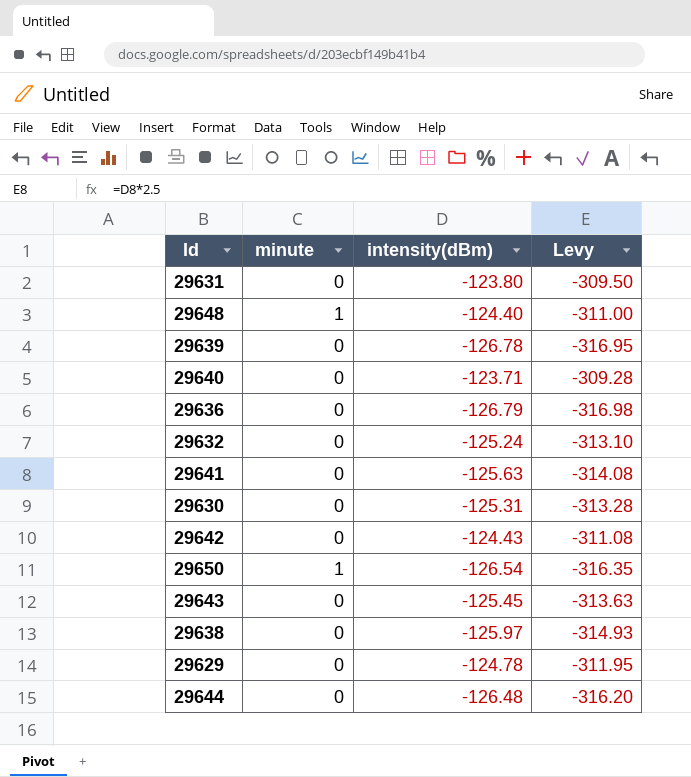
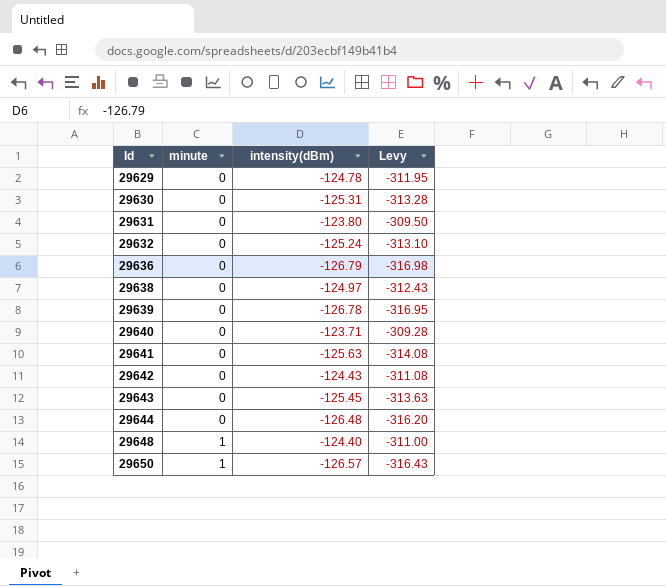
row order: none -> Id ascending
29638 | intensity(dBm): -125.97 -> -124.97
29638 | Levy: -314.93 -> -312.43
29650 | intensity(dBm): -126.54 -> -126.57
29650 | Levy: -316.35 -> -316.43

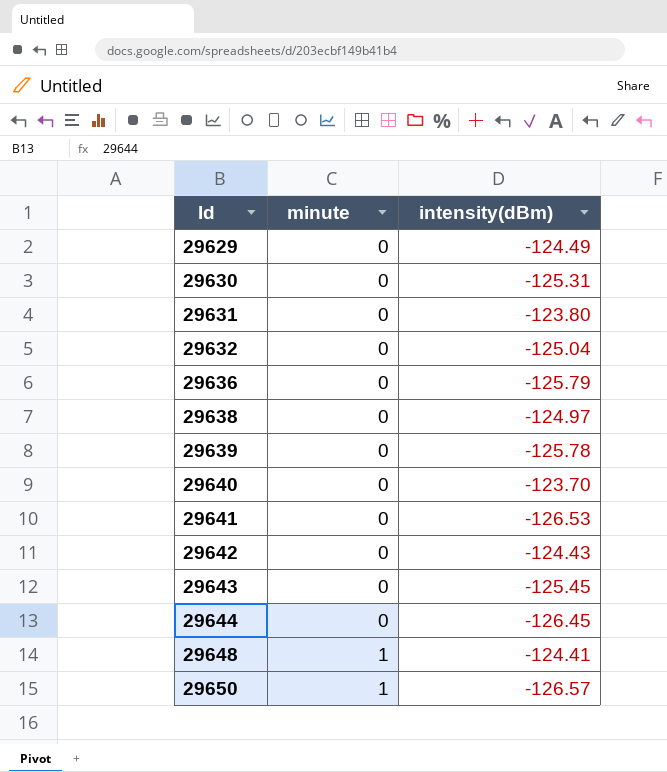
column Levy | formula: [intensity(dBm)] * 2.5 -> none
29629 | intensity(dBm): -124.78 -> -124.49
29632 | intensity(dBm): -125.24 -> -125.04
29636 | intensity(dBm): -126.79 -> -125.79
29639 | intensity(dBm): -126.78 -> -125.78
29640 | intensity(dBm): -123.71 -> -123.70
29641 | intensity(dBm): -125.63 -> -126.53
29644 | intensity(dBm): -126.48 -> -126.45
29648 | intensity(dBm): -124.40 -> -124.41

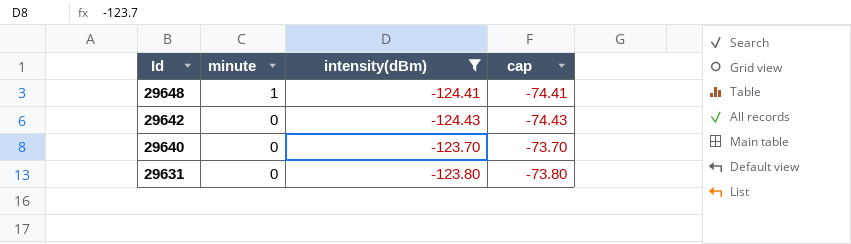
filter: none -> intensity(dBm) >= -124.43
row order: Id ascending -> Id descending
column cap | formula: none -> [intensity(dBm)] + 50

